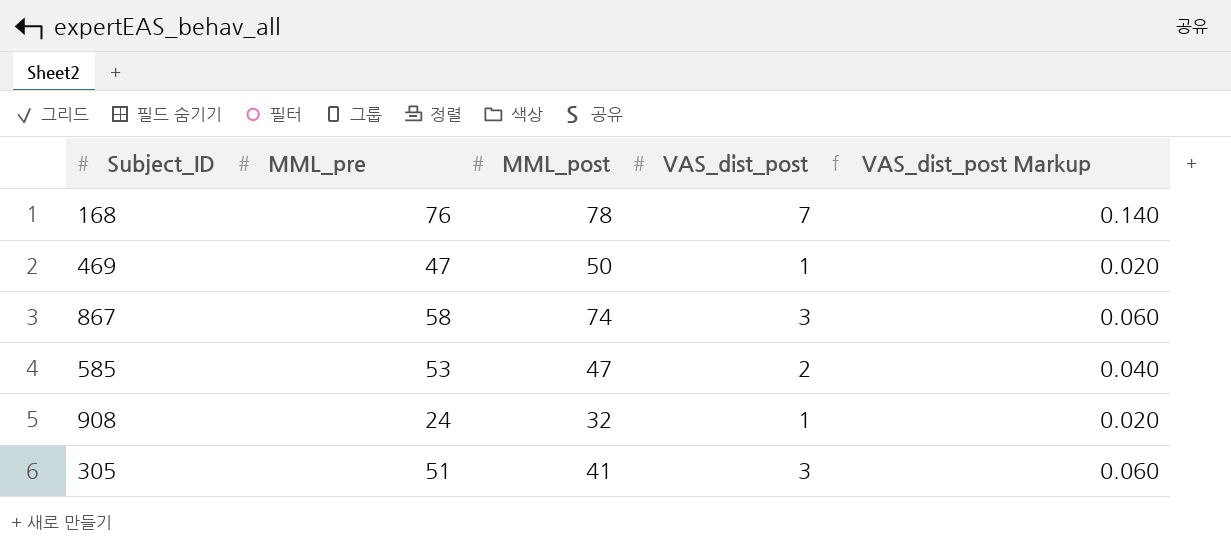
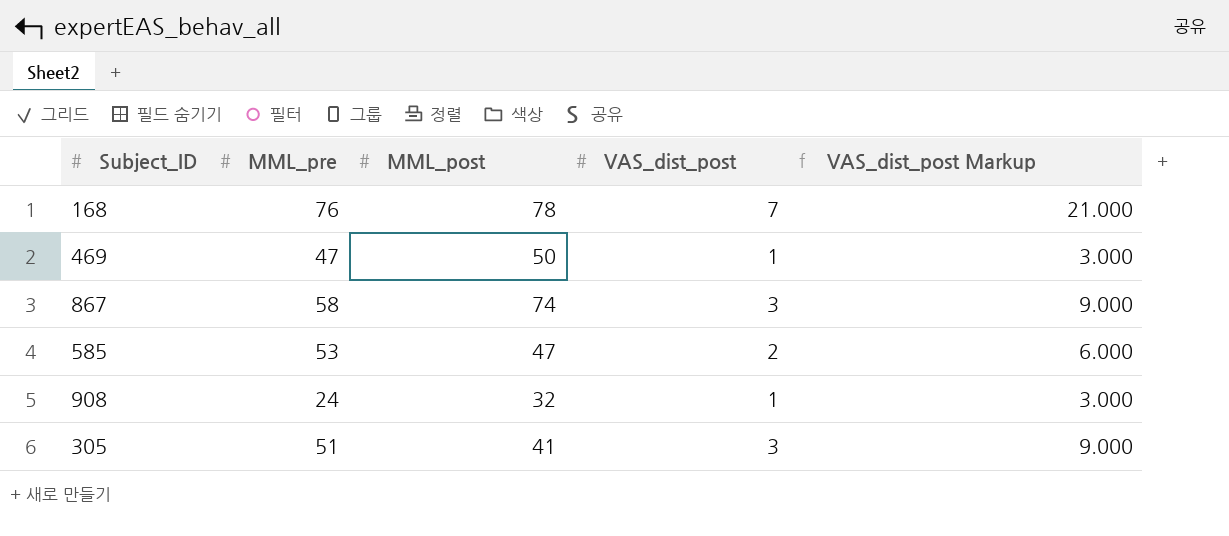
column VAS_dist_post Markup | formula: [VAS_dist_post] * 0.02 -> [VAS_dist_post] * 3

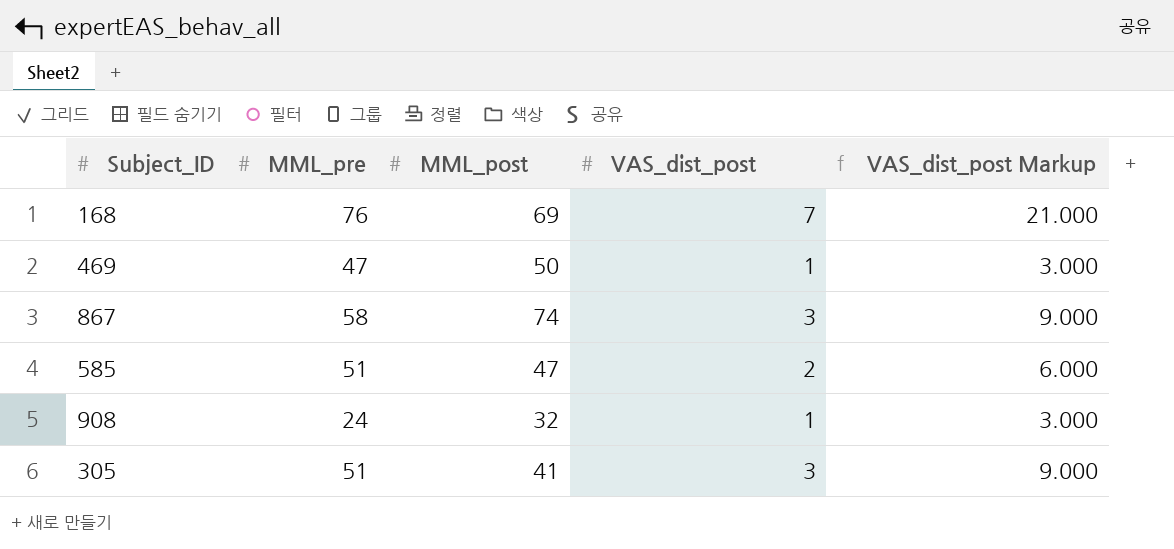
168 | MML_post: 78 -> 69
585 | MML_pre: 53 -> 51

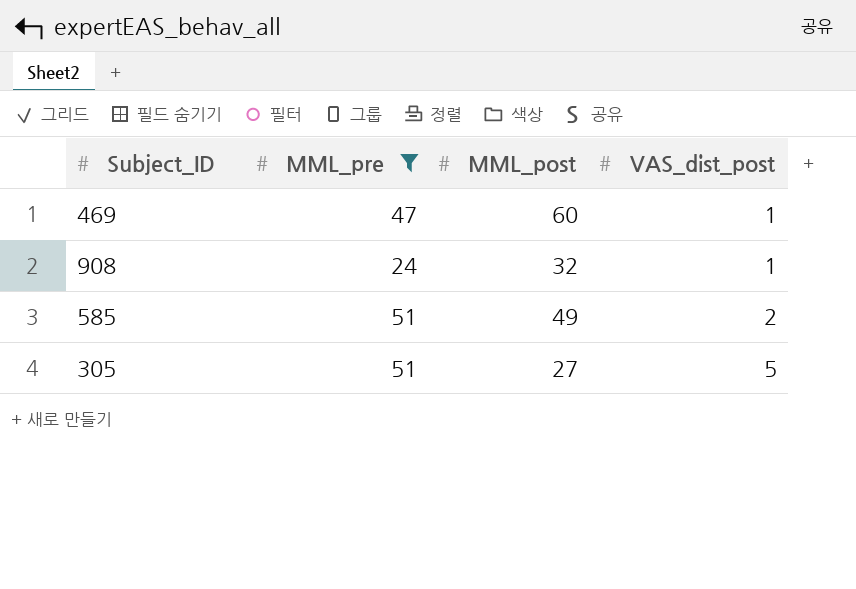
filter: none -> MML_pre <= 51
row order: none -> VAS_dist_post ascending
column VAS_dist_post Markup | formula: [VAS_dist_post] * 3 -> none
469 | MML_post: 50 -> 60
585 | MML_post: 47 -> 49
305 | MML_post: 41 -> 27
305 | VAS_dist_post: 3 -> 5

